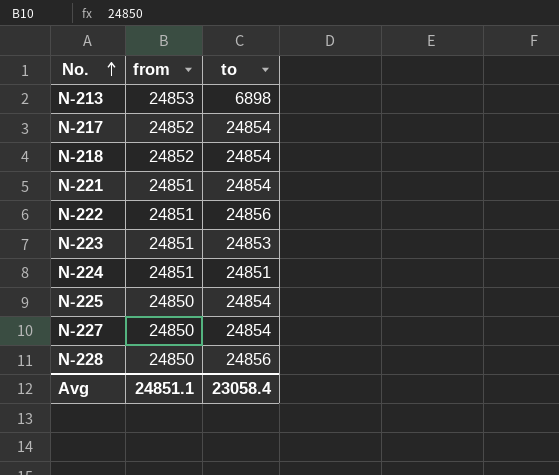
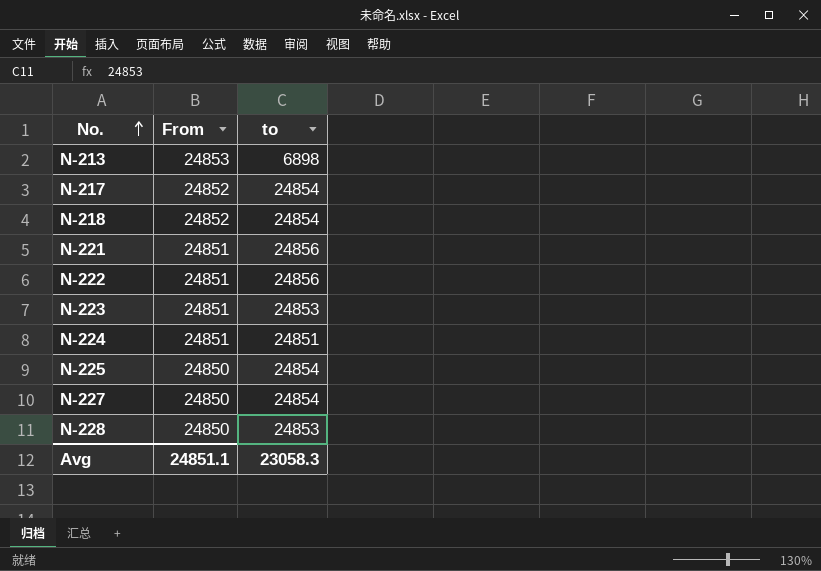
column name: from -> From
N-221 | to: 24854 -> 24856
N-228 | to: 24856 -> 24853
Avg | to: 23058.4 -> 23058.3

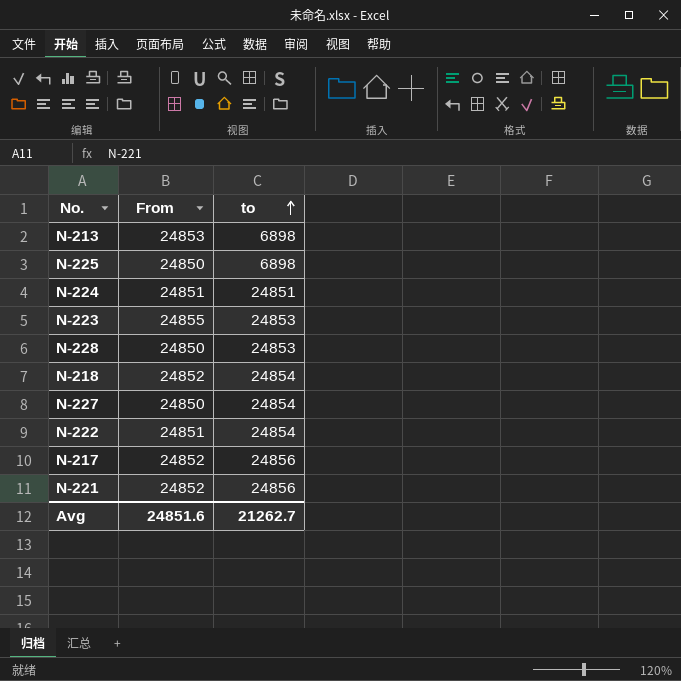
row order: No. ascending -> to ascending
N-225 | to: 24854 -> 6898
N-223 | From: 24851 -> 24855
N-222 | to: 24856 -> 24854
N-217 | to: 24854 -> 24856
N-221 | From: 24851 -> 24852
Avg | From: 24851.1 -> 24851.6
Avg | to: 23058.3 -> 21262.7

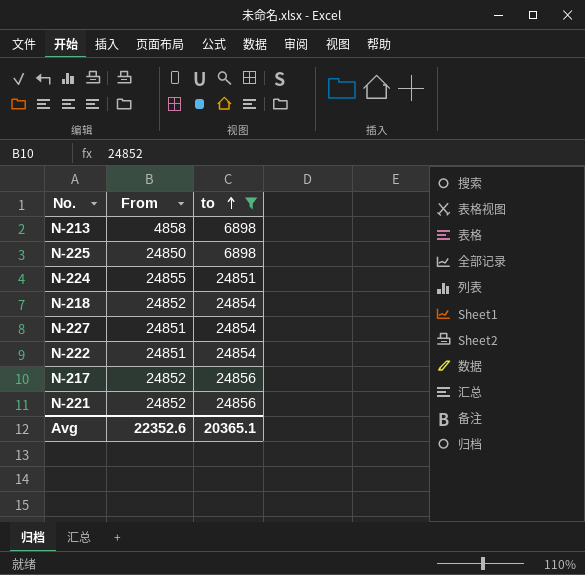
filter: none -> to != 24853
N-213 | From: 24853 -> 4858
N-224 | From: 24851 -> 24855
N-227 | From: 24850 -> 24851
Avg | From: 24851.6 -> 22352.6
Avg | to: 21262.7 -> 20365.1

